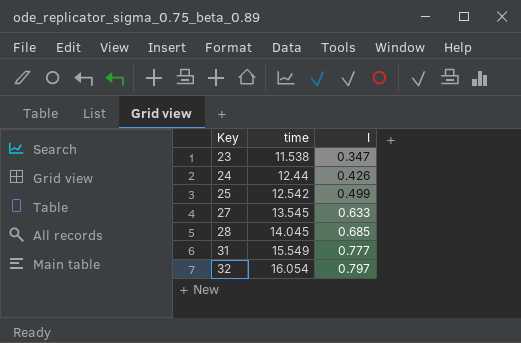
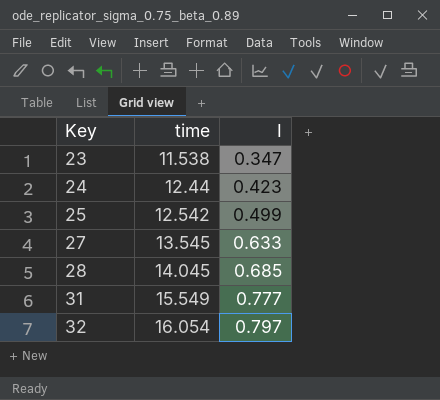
24 | I: 0.426 -> 0.423

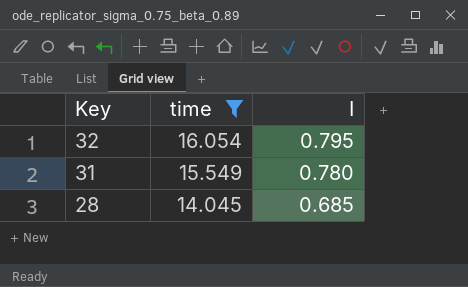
filter: none -> time >= 14.045
row order: Key ascending -> Key descending
32 | I: 0.797 -> 0.795
31 | I: 0.777 -> 0.780

